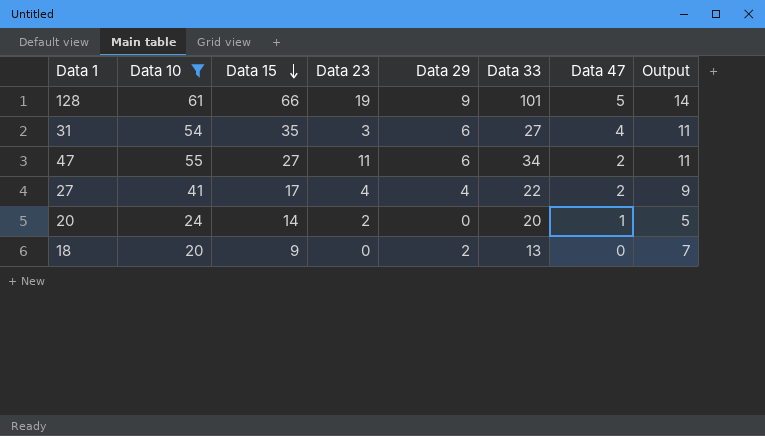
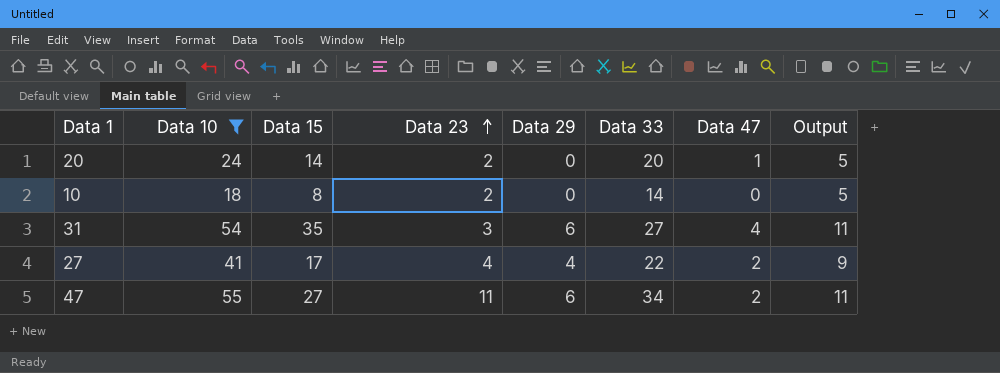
row order: Data 15 descending -> Data 23 ascending
row 128: 61 | 66 | 19 | 9 | 101 | 5 | 14 -> none
row 18: 20 | 9 | 0 | 2 | 13 | 0 | 7 -> none
row 10: none -> 18 | 8 | 2 | 0 | 14 | 0 | 5

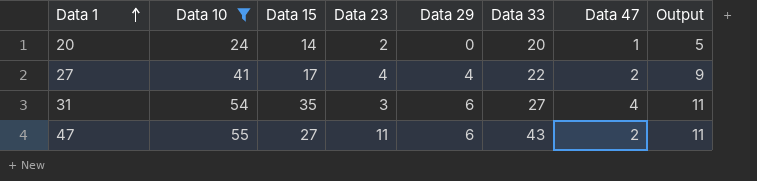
row order: Data 23 ascending -> Data 1 ascending
row 10: 18 | 8 | 2 | 0 | 14 | 0 | 5 -> none
47 | Data 33: 34 -> 43

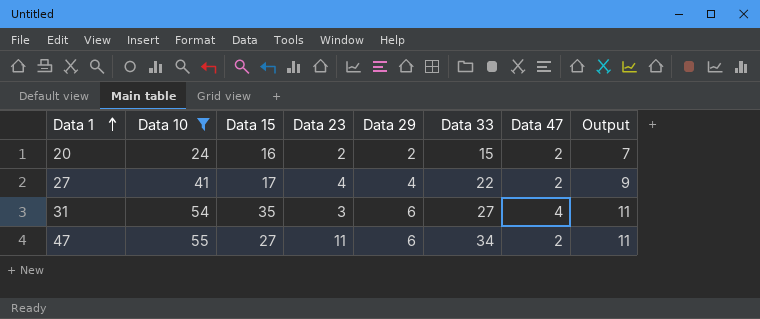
20 | Data 15: 14 -> 16
20 | Data 29: 0 -> 2
20 | Data 33: 20 -> 15
20 | Data 47: 1 -> 2
20 | Output: 5 -> 7
47 | Data 33: 43 -> 34

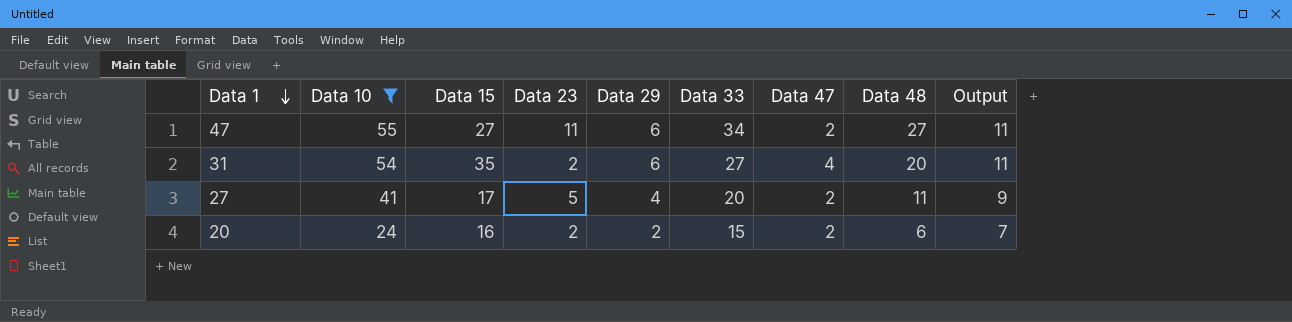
row order: Data 1 ascending -> Data 1 descending
column Data 48 | position: none -> 8
31 | Data 23: 3 -> 2
27 | Data 23: 4 -> 5
27 | Data 33: 22 -> 20

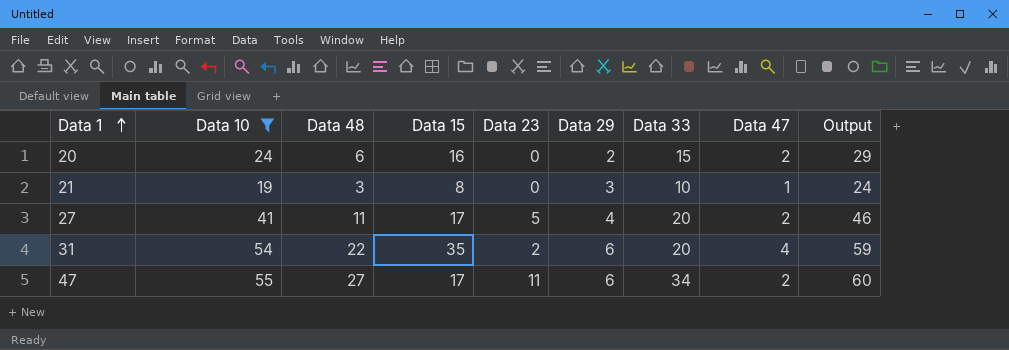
row order: Data 1 descending -> Data 1 ascending
column Data 48 | position: 8 -> 3
column Output | formula: [Data 29] + 5 -> [Data 10] + 5
20 | Data 23: 2 -> 0
row 21: none -> 19 | 3 | 8 | 0 | 3 | 10 | 1 | 24
31 | Data 48: 20 -> 22
31 | Data 33: 27 -> 20
47 | Data 15: 27 -> 17

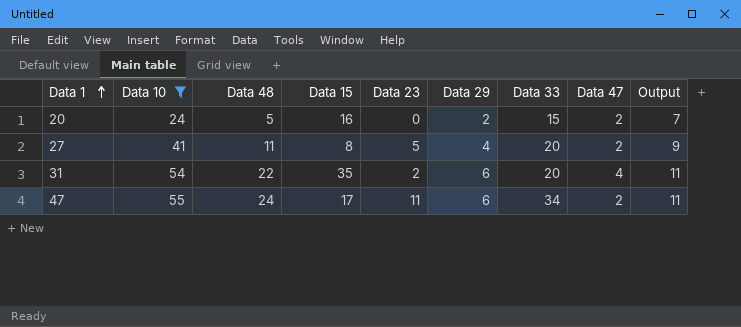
column Output | formula: [Data 10] + 5 -> [Data 29] + 5
row 21: 19 | 3 | 8 | 0 | 3 | 10 | 1 | 24 -> none
20 | Data 48: 6 -> 5
27 | Data 15: 17 -> 8
47 | Data 48: 27 -> 24

